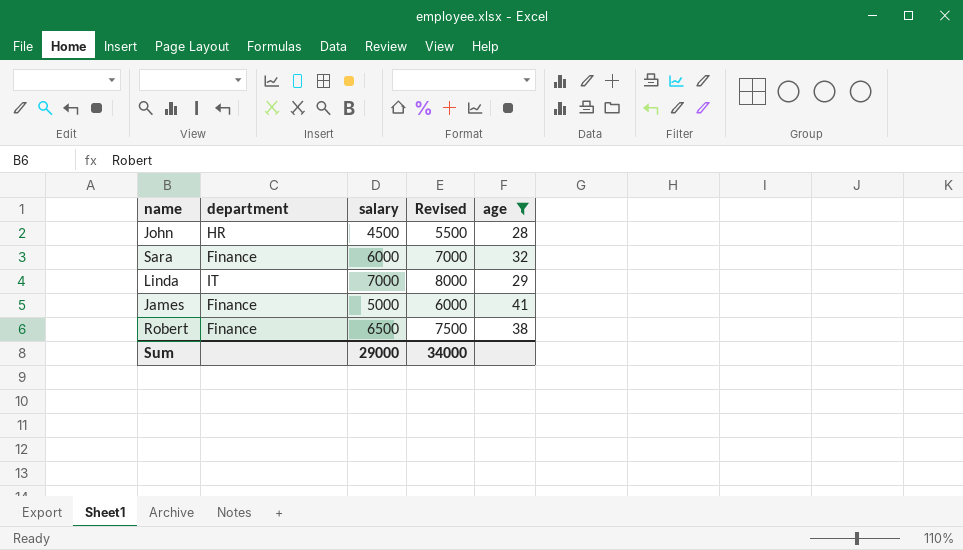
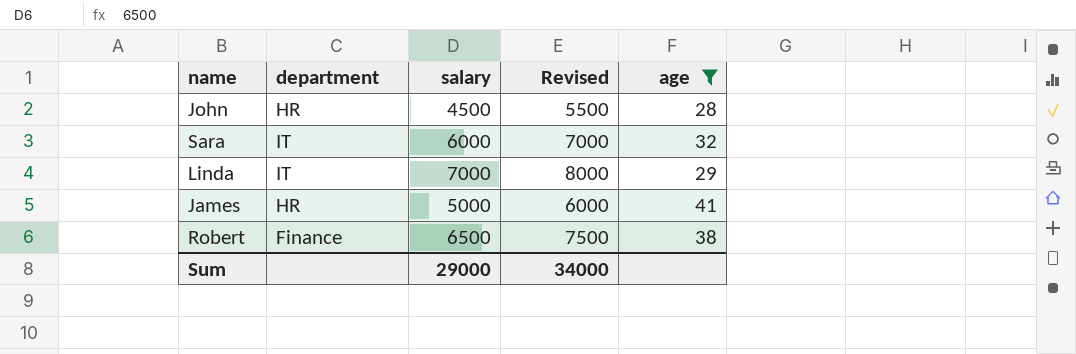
Sara | department: Finance -> IT
James | department: Finance -> HR

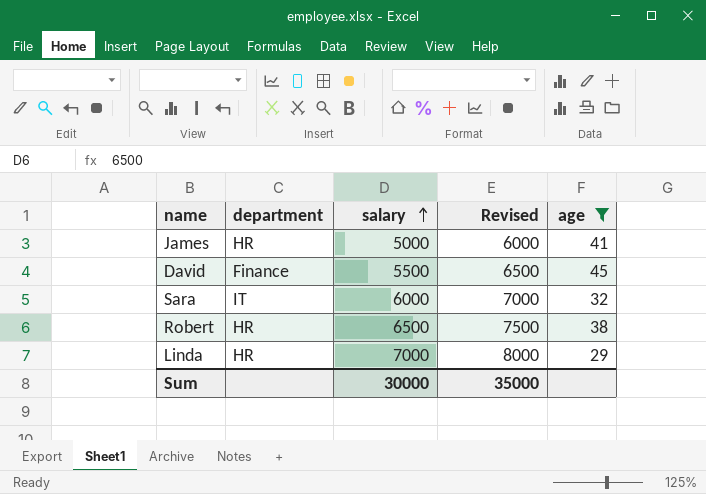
row order: none -> salary ascending
row John: HR | 4500 | 5500 | 28 -> none
row David: none -> Finance | 5500 | 6500 | 45
Robert | department: Finance -> HR
Linda | department: IT -> HR
Sum | salary: 29000 -> 30000
Sum | Revised: 34000 -> 35000

